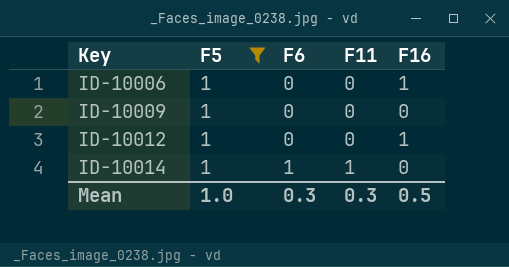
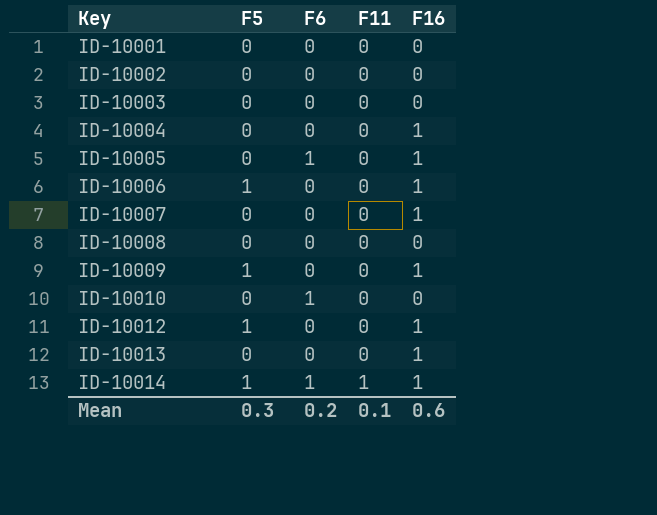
filter: F5 = 1 -> none
ID-10009 | F16: 0 -> 1
ID-10014 | F16: 0 -> 1
Mean | F5: 1.0 -> 0.3
Mean | F6: 0.3 -> 0.2
Mean | F11: 0.3 -> 0.1
Mean | F16: 0.5 -> 0.6

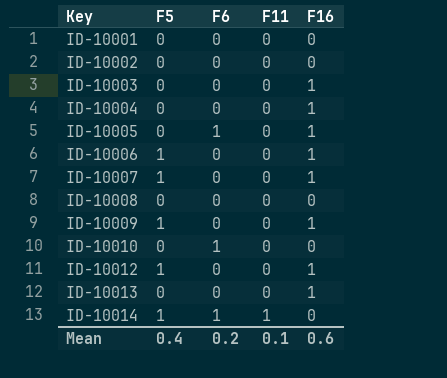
ID-10003 | F16: 0 -> 1
ID-10007 | F5: 0 -> 1
ID-10014 | F16: 1 -> 0
Mean | F5: 0.3 -> 0.4

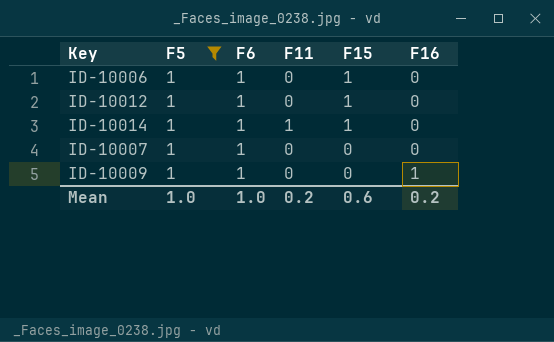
filter: none -> F5 = 1
row order: Key ascending -> F15 descending
column F15 | position: none -> 5
ID-10006 | F6: 0 -> 1
ID-10006 | F16: 1 -> 0
ID-10012 | F6: 0 -> 1
ID-10012 | F16: 1 -> 0
ID-10007 | F6: 0 -> 1
ID-10007 | F16: 1 -> 0
ID-10009 | F6: 0 -> 1
Mean | F5: 0.4 -> 1.0
Mean | F6: 0.2 -> 1.0
Mean | F11: 0.1 -> 0.2
Mean | F16: 0.6 -> 0.2

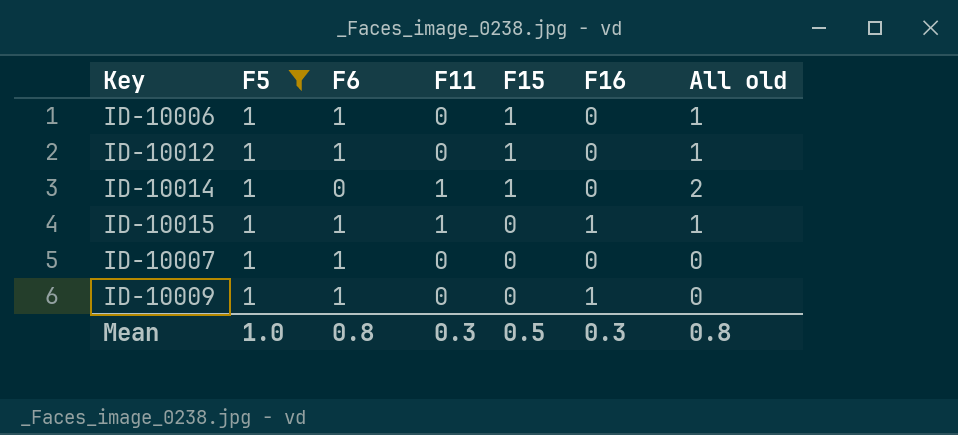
column All old | formula: none -> [F11] + [F15]
ID-10014 | F6: 1 -> 0
row ID-10015: none -> 1 | 1 | 1 | 0 | 1 | 1
Mean | F6: 1.0 -> 0.8
Mean | F11: 0.2 -> 0.3
Mean | F15: 0.6 -> 0.5
Mean | F16: 0.2 -> 0.3

